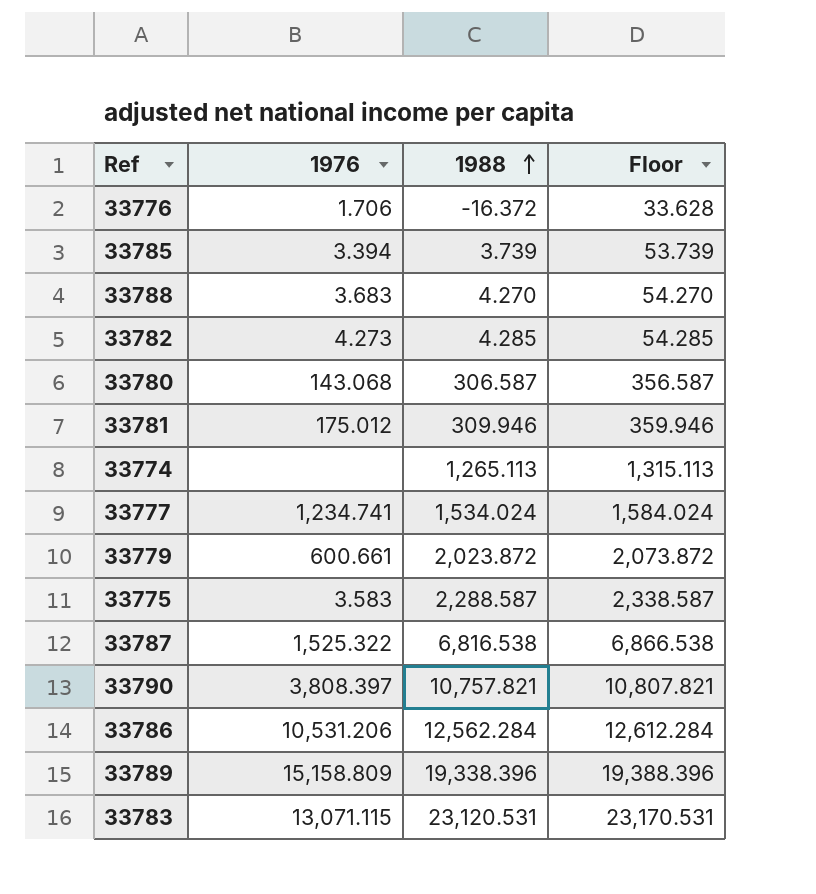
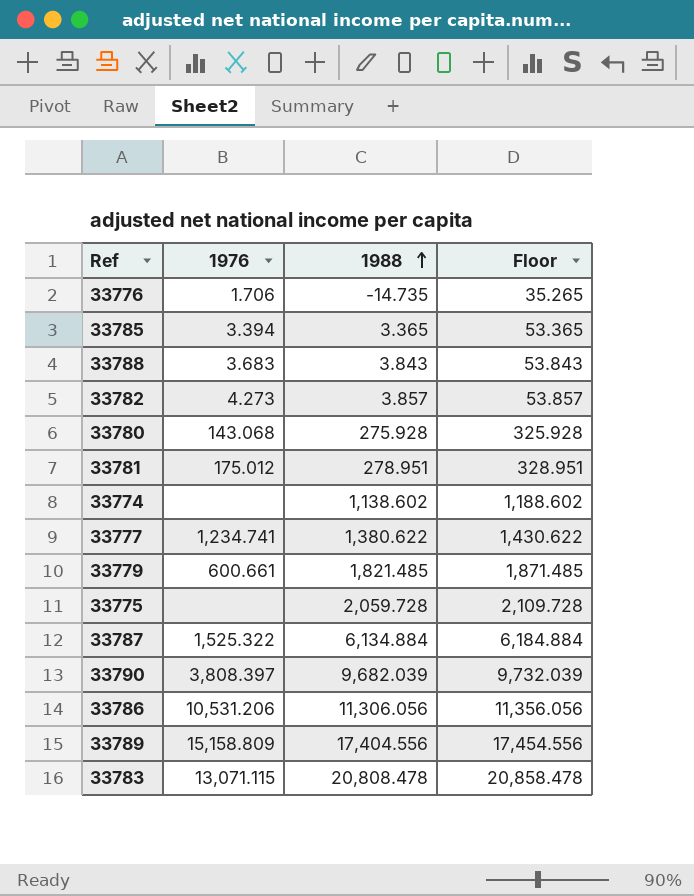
33776 | 1988: -16.372 -> -14.735
33776 | Floor: 33.628 -> 35.265
33785 | 1988: 3.739 -> 3.365
33785 | Floor: 53.739 -> 53.365
33788 | 1988: 4.270 -> 3.843
33788 | Floor: 54.270 -> 53.843
33782 | 1988: 4.285 -> 3.857
33782 | Floor: 54.285 -> 53.857
33780 | 1988: 306.587 -> 275.928
33780 | Floor: 356.587 -> 325.928
33781 | 1988: 309.946 -> 278.951
33781 | Floor: 359.946 -> 328.951
33774 | 1988: 1,265.113 -> 1,138.602
33774 | Floor: 1,315.113 -> 1,188.602
33777 | 1988: 1,534.024 -> 1,380.622
33777 | Floor: 1,584.024 -> 1,430.622
33779 | 1988: 2,023.872 -> 1,821.485
33779 | Floor: 2,073.872 -> 1,871.485
33775 | 1976: 3.583 -> none
33775 | 1988: 2,288.587 -> 2,059.728
33775 | Floor: 2,338.587 -> 2,109.728
33787 | 1988: 6,816.538 -> 6,134.884
33787 | Floor: 6,866.538 -> 6,184.884
33790 | 1988: 10,757.821 -> 9,682.039
33790 | Floor: 10,807.821 -> 9,732.039
33786 | 1988: 12,562.284 -> 11,306.056
33786 | Floor: 12,612.284 -> 11,356.056
33789 | 1988: 19,338.396 -> 17,404.556
33789 | Floor: 19,388.396 -> 17,454.556
33783 | 1988: 23,120.531 -> 20,808.478
33783 | Floor: 23,170.531 -> 20,858.478

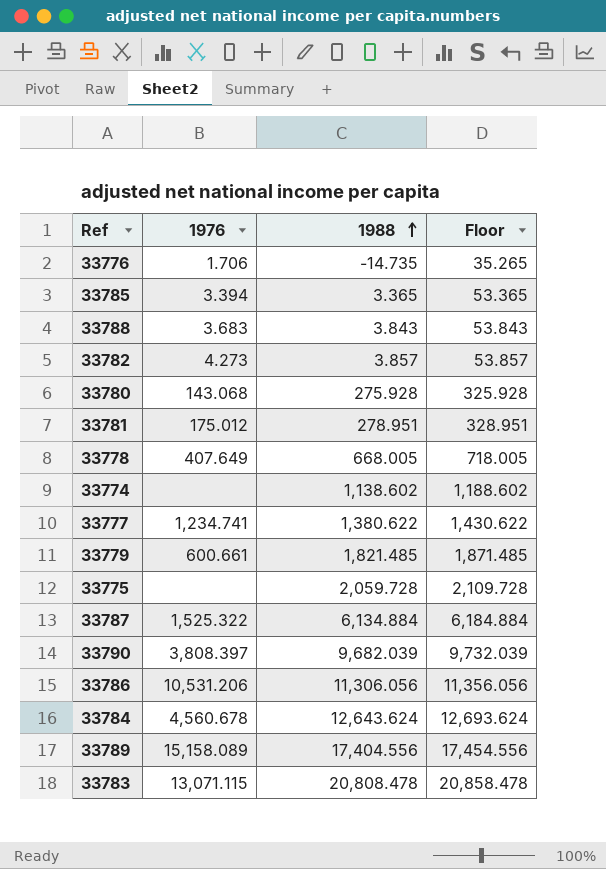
row 33778: none -> 407.649 | 668.005 | 718.005
row 33784: none -> 4,560.678 | 12,643.624 | 12,693.624
33789 | 1976: 15,158.809 -> 15,158.089

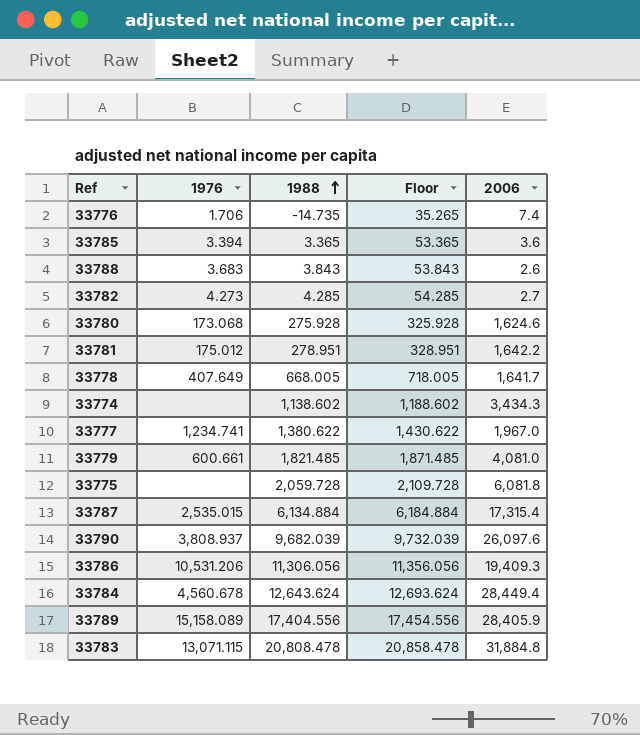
column 2006 | position: none -> 5
33782 | 1988: 3.857 -> 4.285
33782 | Floor: 53.857 -> 54.285
33780 | 1976: 143.068 -> 173.068
33787 | 1976: 1,525.322 -> 2,535.015
33790 | 1976: 3,808.397 -> 3,808.937

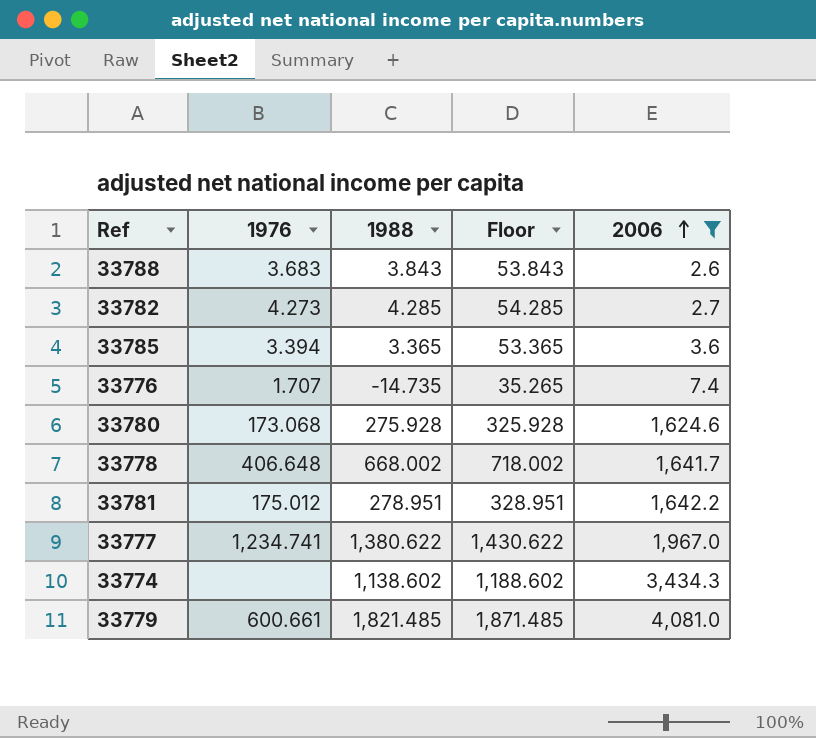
filter: none -> 2006 <= 4,081.0
row order: 1988 ascending -> 2006 ascending
33776 | 1976: 1.706 -> 1.707
33778 | 1976: 407.649 -> 406.648
33778 | 1988: 668.005 -> 668.002
33778 | Floor: 718.005 -> 718.002

